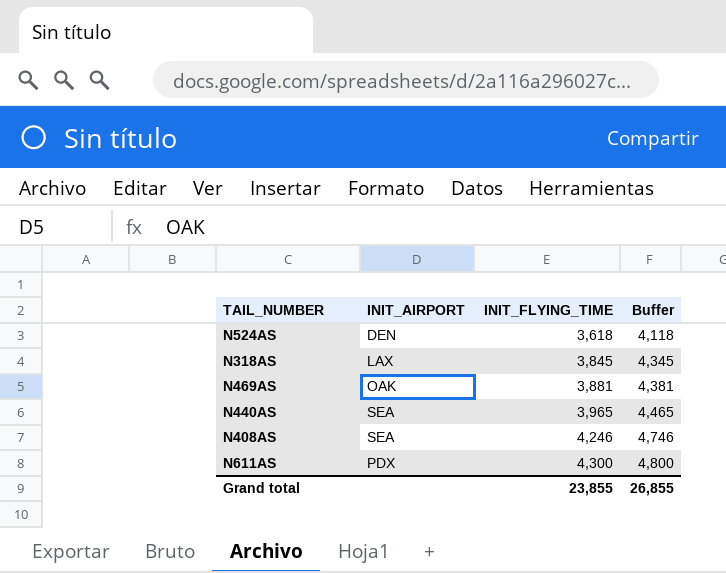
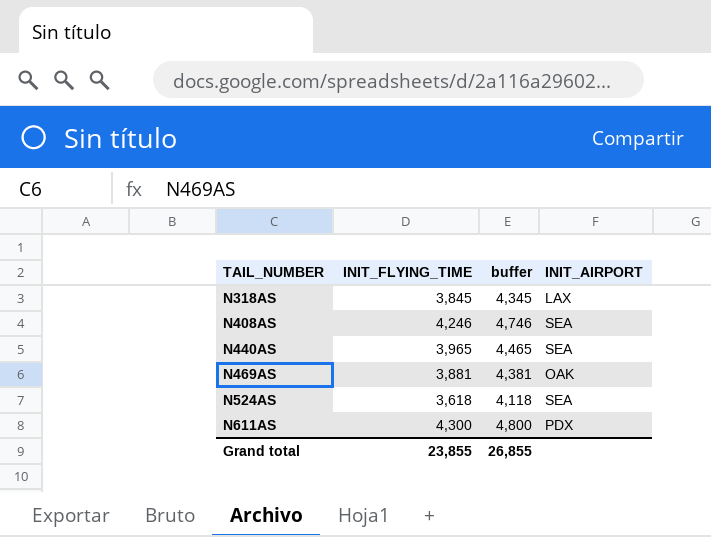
row order: INIT_FLYING_TIME ascending -> TAIL_NUMBER ascending
column name: Buffer -> buffer
column INIT_AIRPORT | position: 2 -> 4
N524AS | INIT_AIRPORT: DEN -> SEA

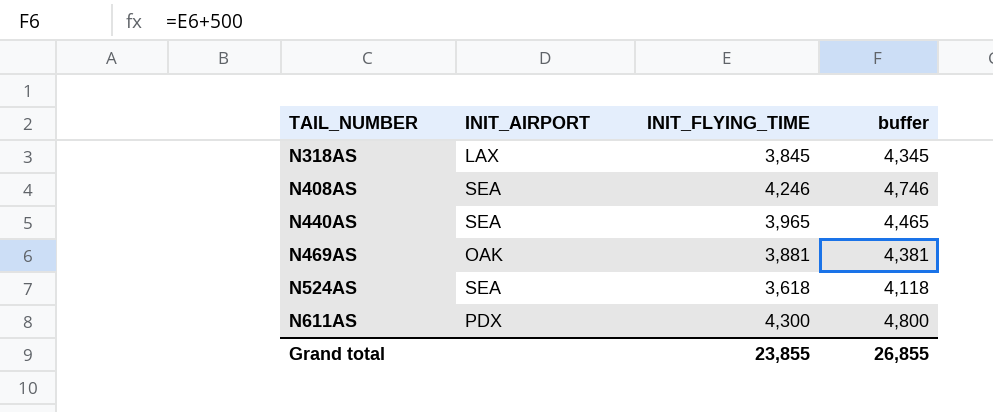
column INIT_AIRPORT | position: 4 -> 2

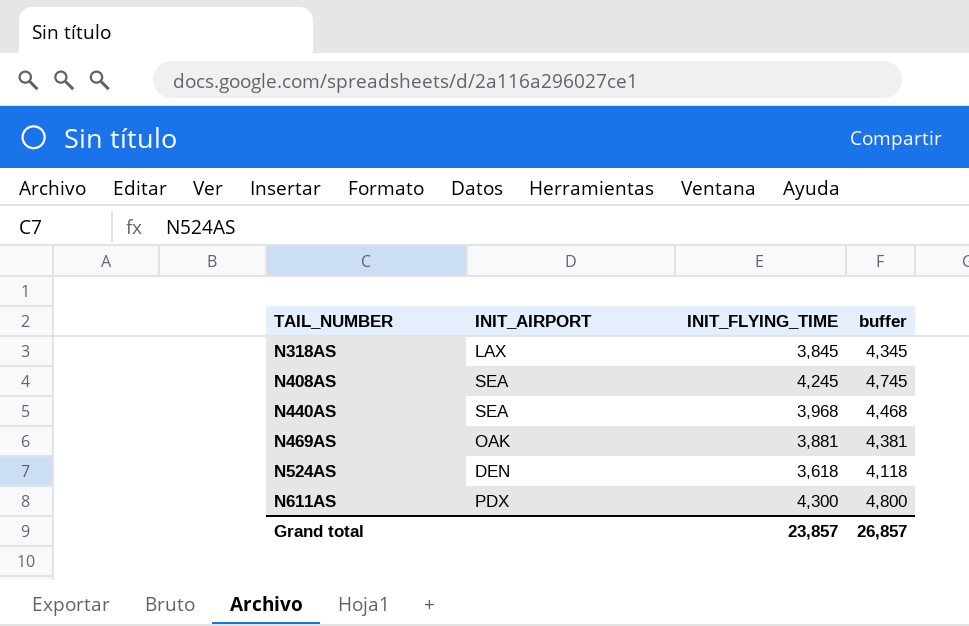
N408AS | INIT_FLYING_TIME: 4,246 -> 4,245
N408AS | buffer: 4,746 -> 4,745
N440AS | INIT_FLYING_TIME: 3,965 -> 3,968
N440AS | buffer: 4,465 -> 4,468
N524AS | INIT_AIRPORT: SEA -> DEN
Grand total | INIT_FLYING_TIME: 23,855 -> 23,857
Grand total | buffer: 26,855 -> 26,857

